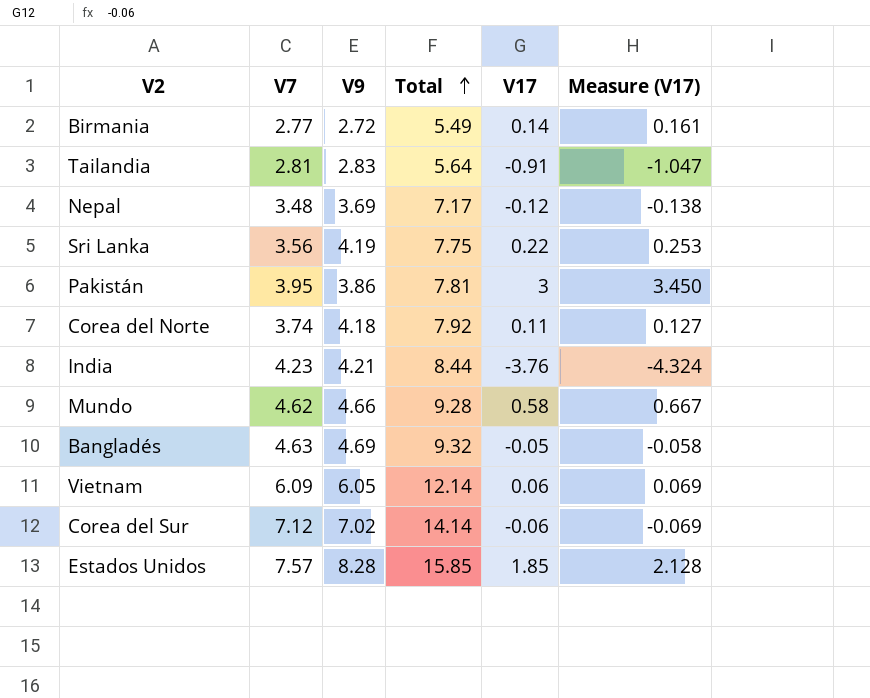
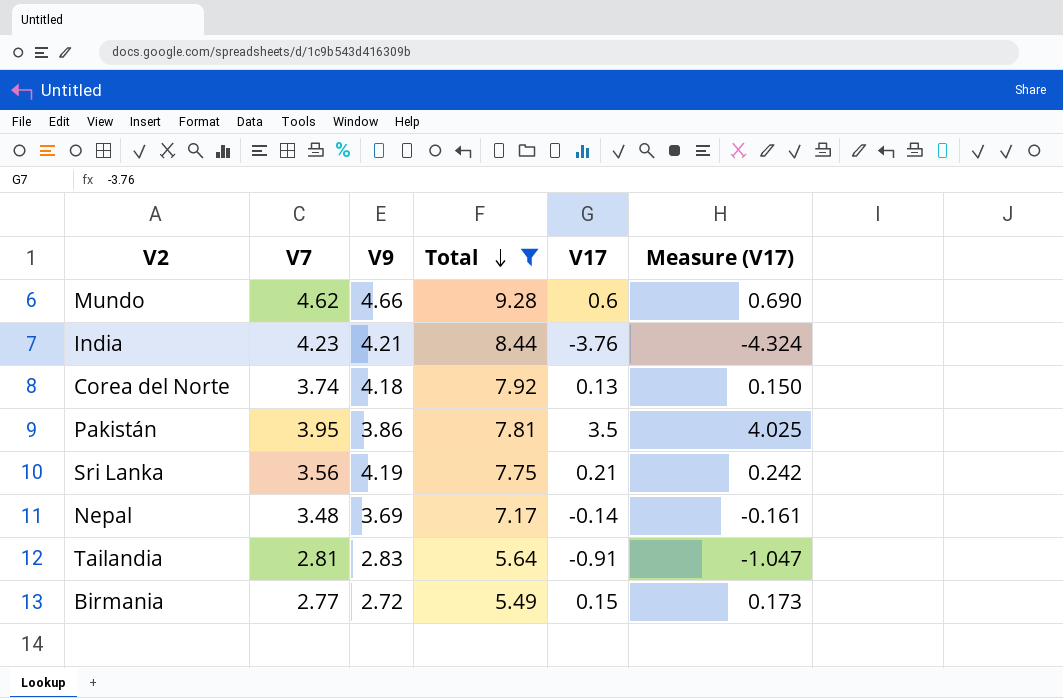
filter: none -> Total <= 9.28
row order: Total ascending -> Total descending
Mundo | V17: 0.58 -> 0.6
Mundo | Measure (V17): 0.667 -> 0.690
Corea del Norte | V17: 0.11 -> 0.13
Corea del Norte | Measure (V17): 0.127 -> 0.150
Pakistán | V17: 3 -> 3.5
Pakistán | Measure (V17): 3.450 -> 4.025
Sri Lanka | V17: 0.22 -> 0.21
Sri Lanka | Measure (V17): 0.253 -> 0.242
Nepal | V17: -0.12 -> -0.14
Nepal | Measure (V17): -0.138 -> -0.161
Birmania | V17: 0.14 -> 0.15
Birmania | Measure (V17): 0.161 -> 0.173

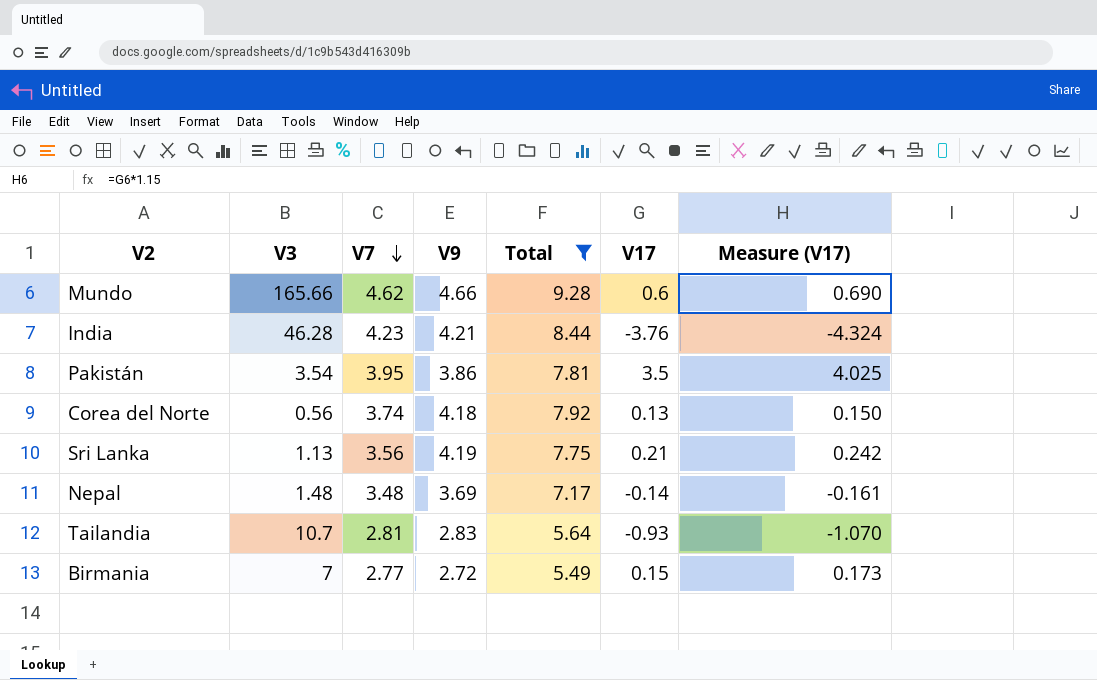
row order: Total descending -> V7 descending
column V3 | position: none -> 2
Tailandia | V17: -0.91 -> -0.93
Tailandia | Measure (V17): -1.047 -> -1.070

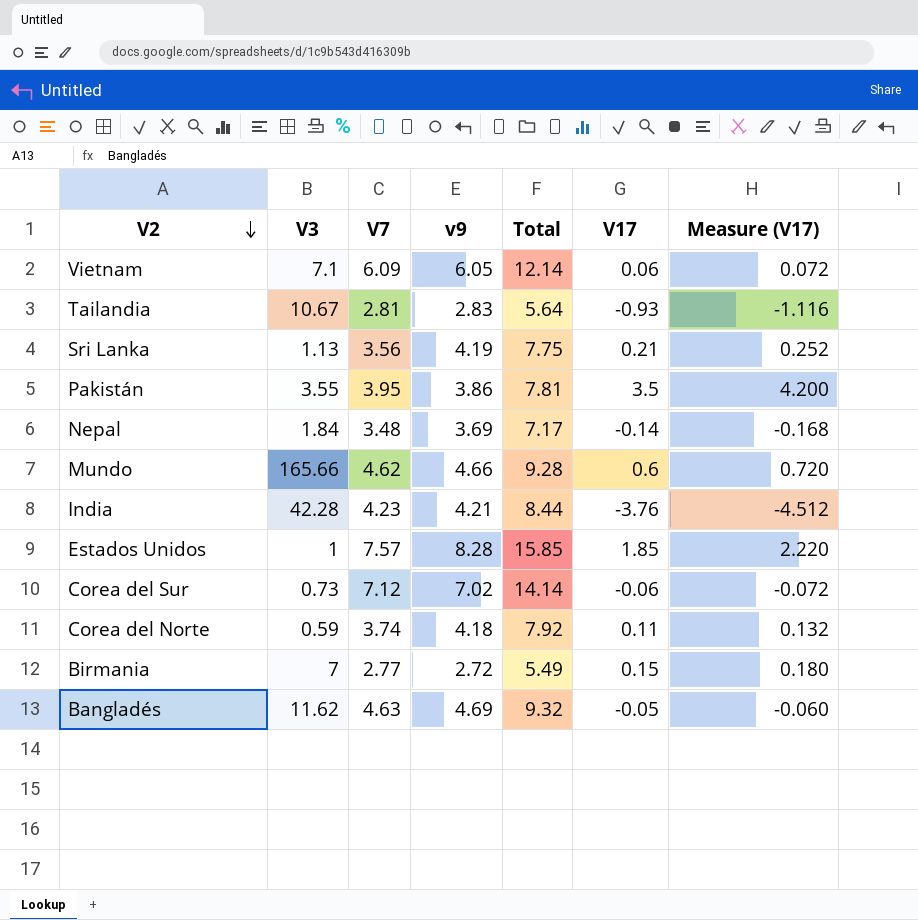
filter: Total <= 9.28 -> none
row order: V7 descending -> V2 descending
column name: V9 -> v9
column Measure (V17) | formula: [V17] * 1.15 -> [V17] * 1.2
Tailandia | V3: 10.7 -> 10.67
Pakistán | V3: 3.54 -> 3.55
Nepal | V3: 1.48 -> 1.84
India | V3: 46.28 -> 42.28
Corea del Norte | V3: 0.56 -> 0.59
Corea del Norte | V17: 0.13 -> 0.11

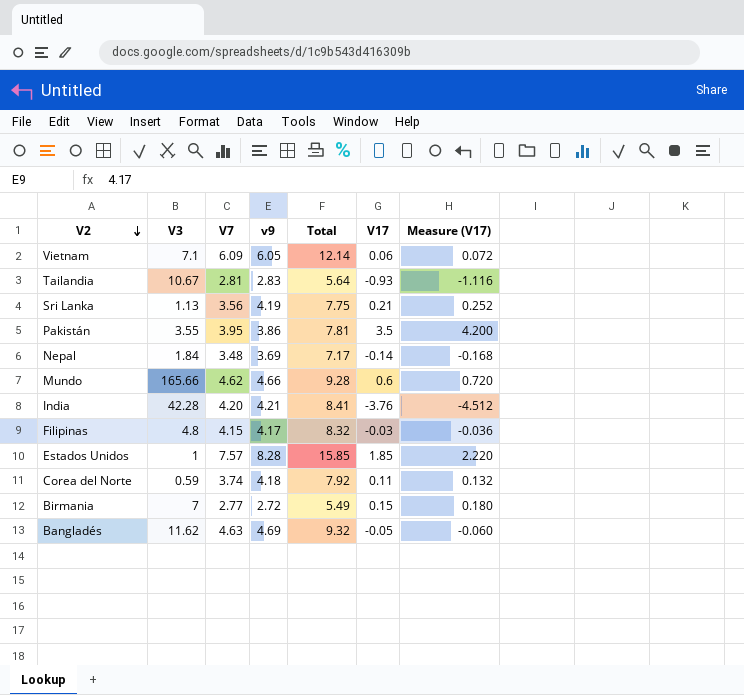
row Corea del Sur: 0.73 | 7.12 | 7.02 | 14.14 | -0.06 | -0.072 -> none
India | V7: 4.23 -> 4.20
India | Total: 8.44 -> 8.41
row Filipinas: none -> 4.8 | 4.15 | 4.17 | 8.32 | -0.03 | -0.036

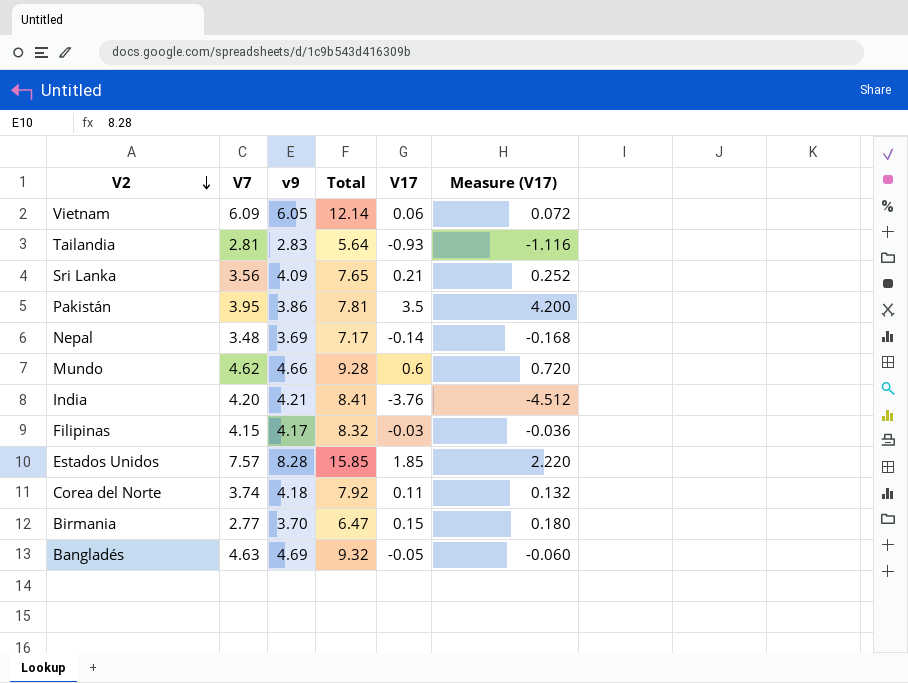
column V3 | position: 2 -> none
Sri Lanka | v9: 4.19 -> 4.09
Sri Lanka | Total: 7.75 -> 7.65
Birmania | v9: 2.72 -> 3.70
Birmania | Total: 5.49 -> 6.47

